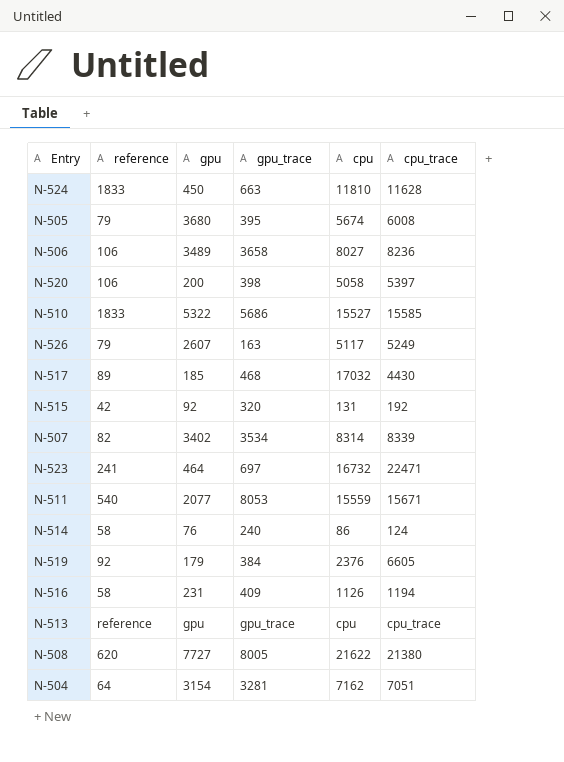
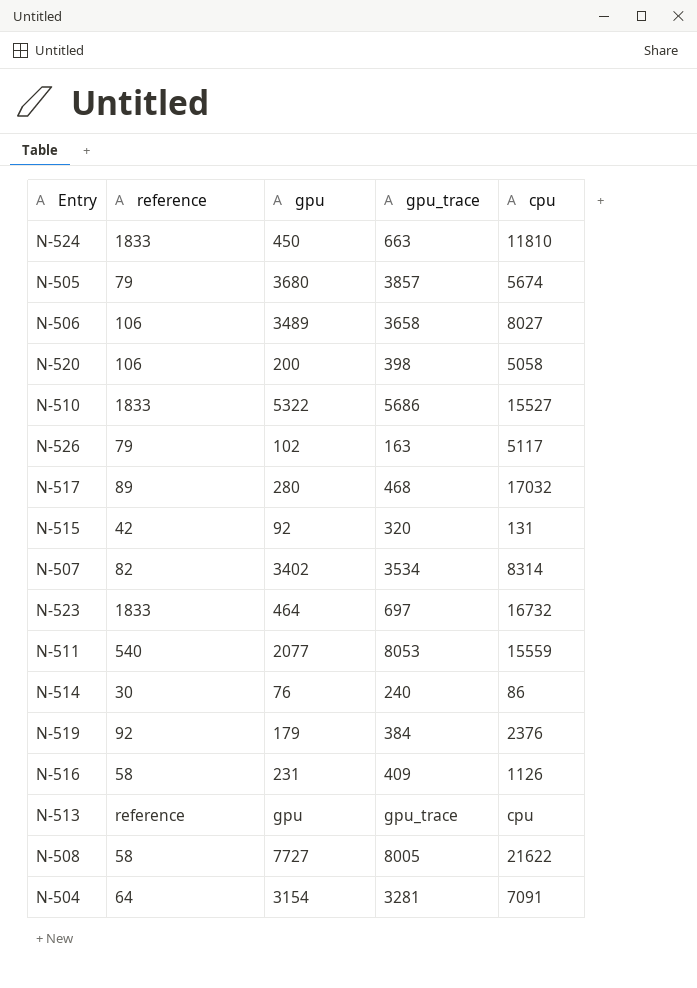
column cpu_trace | position: 6 -> none
N-505 | gpu_trace: 395 -> 3857
N-526 | gpu: 2607 -> 102
N-517 | gpu: 185 -> 280
N-523 | reference: 241 -> 1833
N-514 | reference: 58 -> 30
N-508 | reference: 620 -> 58
N-504 | cpu: 7162 -> 7091

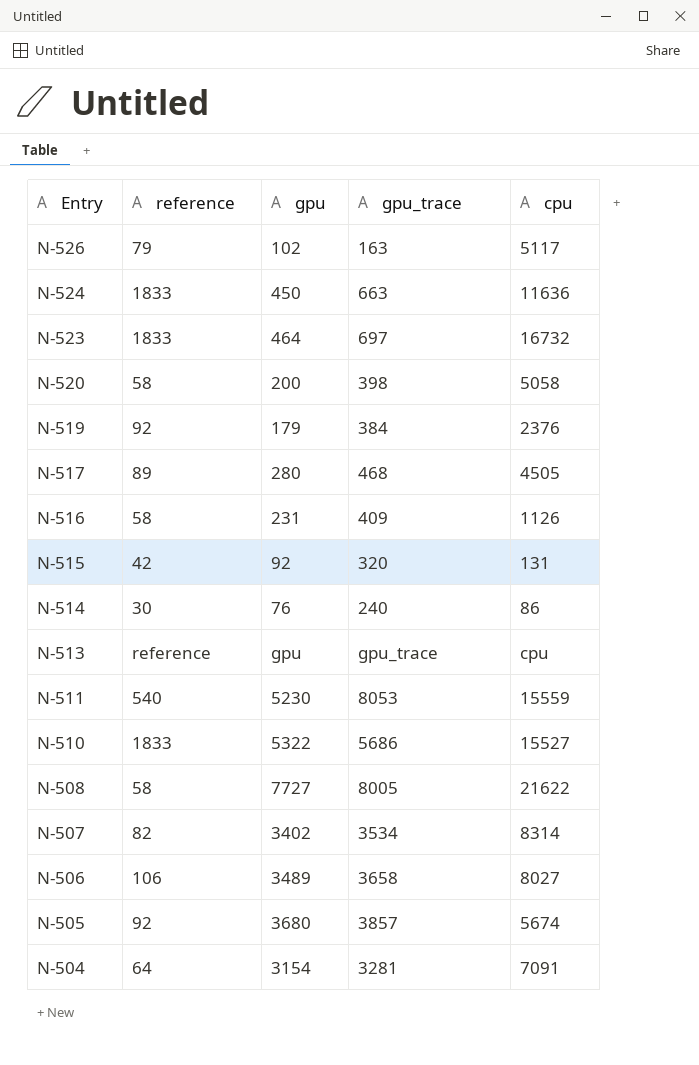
row order: none -> Entry descending
N-524 | cpu: 11810 -> 11636
N-520 | reference: 106 -> 58
N-517 | cpu: 17032 -> 4505
N-511 | gpu: 2077 -> 5230
N-505 | reference: 79 -> 92

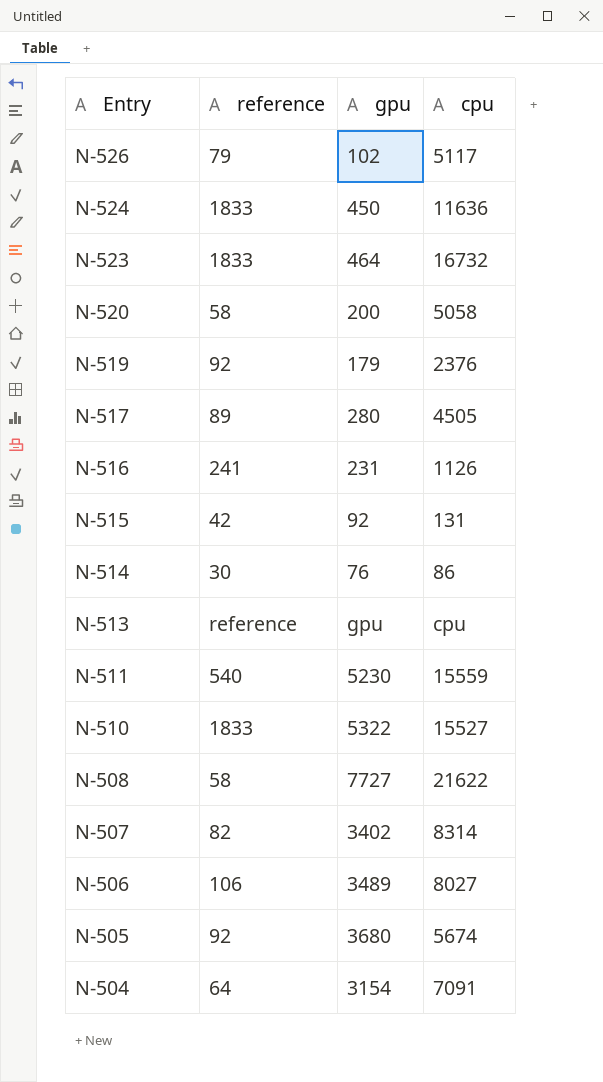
column gpu_trace | position: 4 -> none
N-516 | reference: 58 -> 241

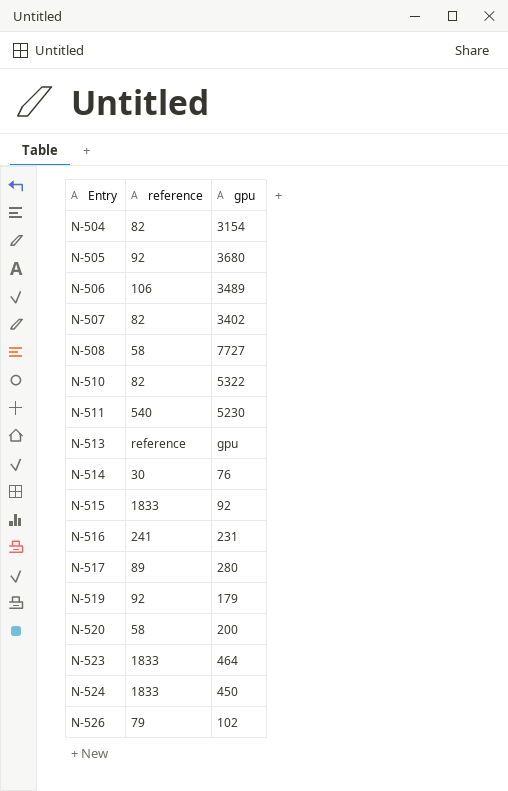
row order: Entry descending -> Entry ascending
column cpu | position: 4 -> none
N-504 | reference: 64 -> 82
N-510 | reference: 1833 -> 82
N-515 | reference: 42 -> 1833

